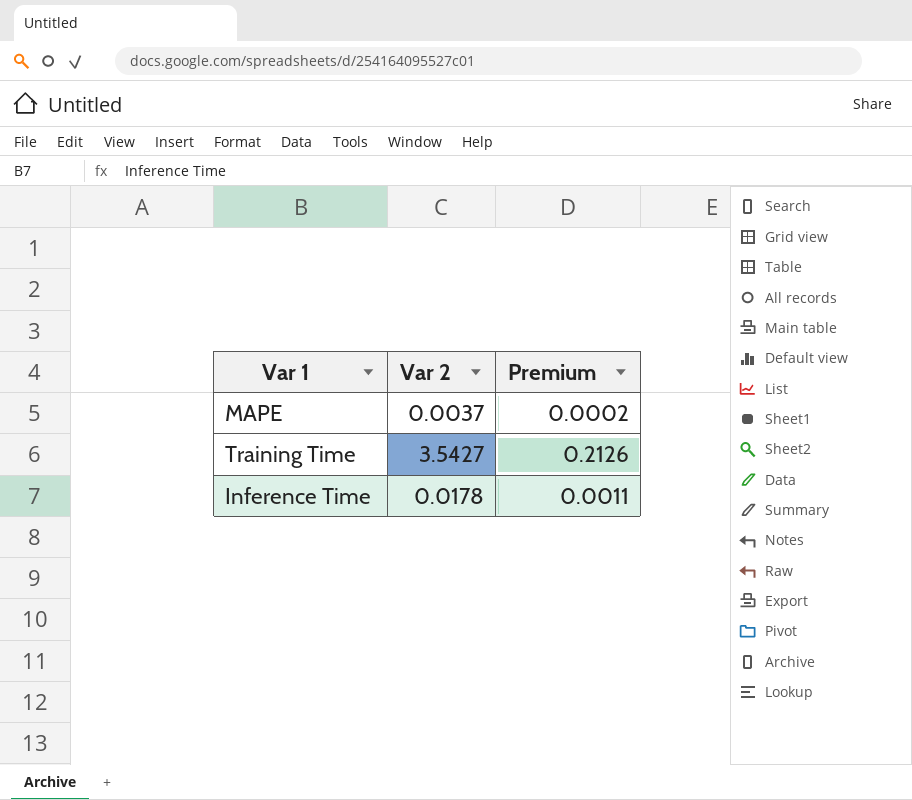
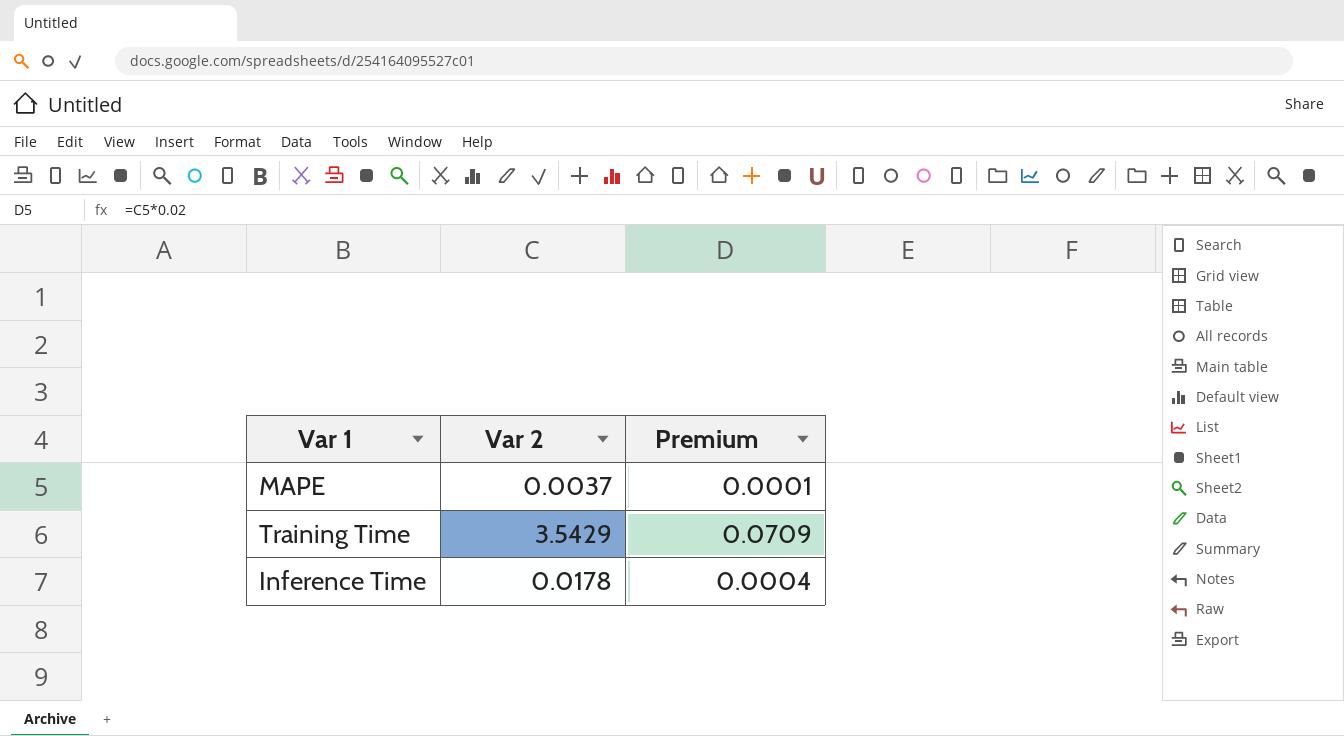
column Premium | formula: [Var 2] * 0.06 -> [Var 2] * 0.02
Training Time | Var 2: 3.5427 -> 3.5429

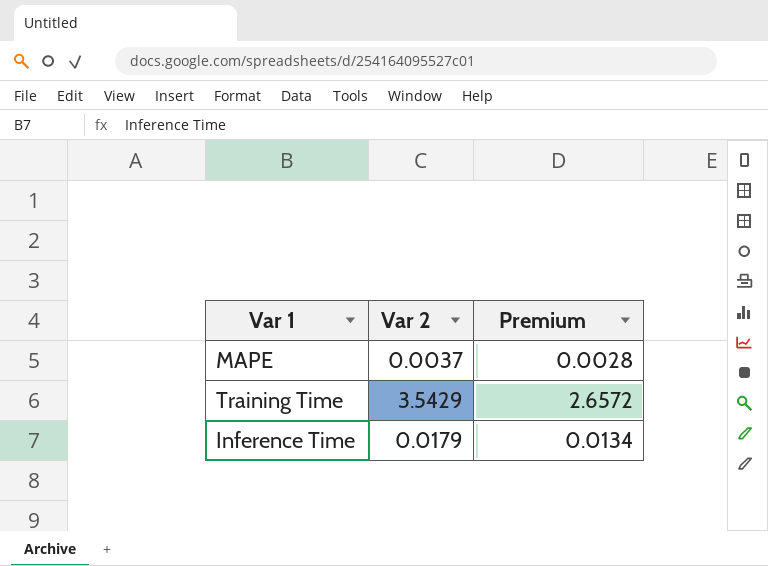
column Premium | formula: [Var 2] * 0.02 -> [Var 2] * 0.75
Inference Time | Var 2: 0.0178 -> 0.0179

